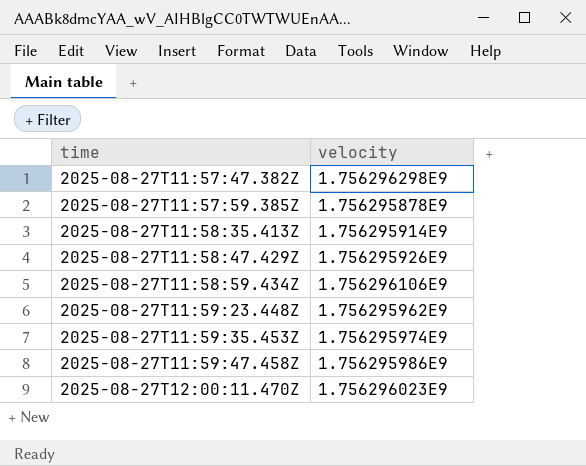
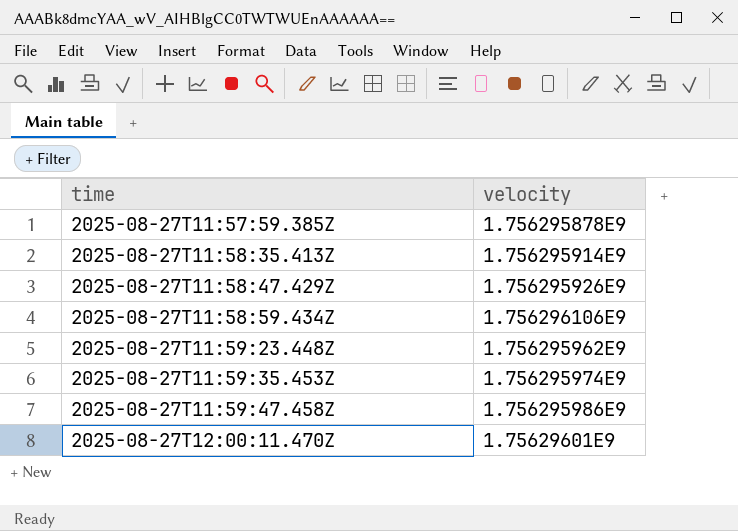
row 2025-08-27T11:57:47.382Z: 1.756296298E9 -> none
2025-08-27T12:00:11.470Z | velocity: 1.756296023E9 -> 1.75629601E9

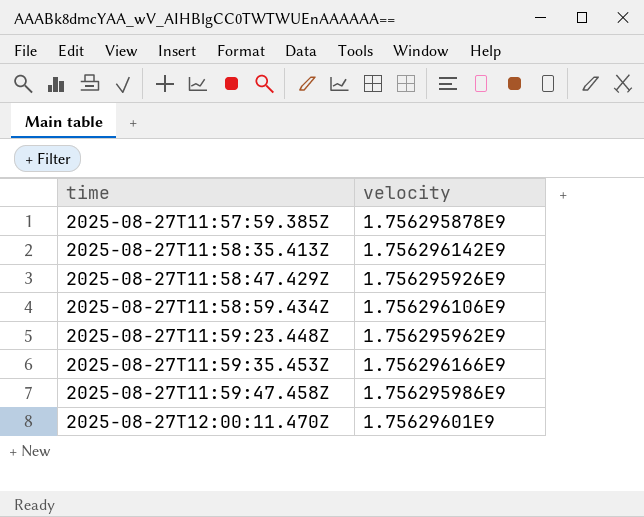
2025-08-27T11:58:35.413Z | velocity: 1.756295914E9 -> 1.756296142E9
2025-08-27T11:59:35.453Z | velocity: 1.756295974E9 -> 1.756296166E9

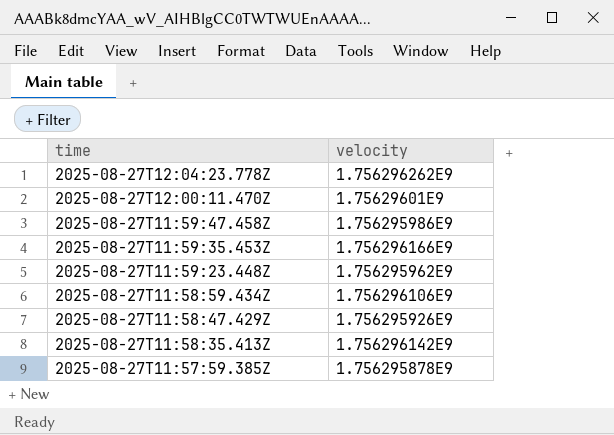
row order: time ascending -> time descending
row 2025-08-27T12:04:23.778Z: none -> 1.756296262E9

